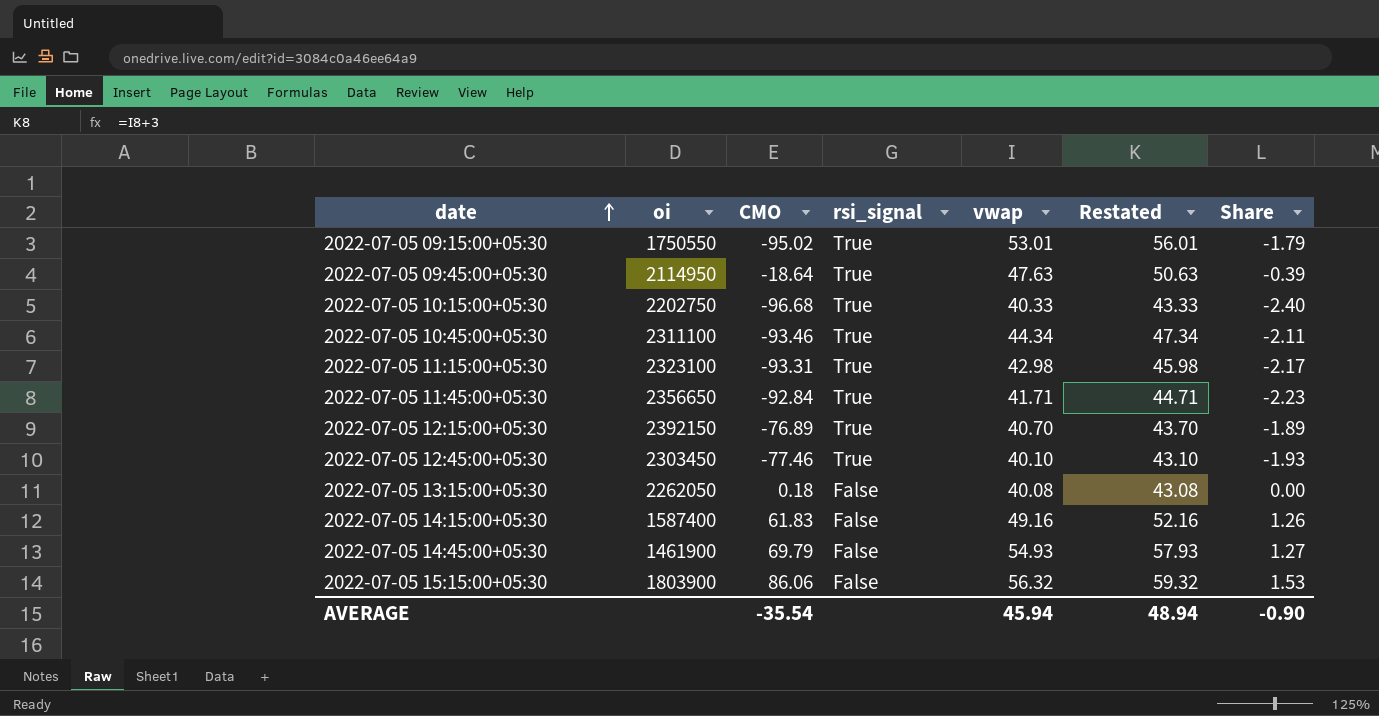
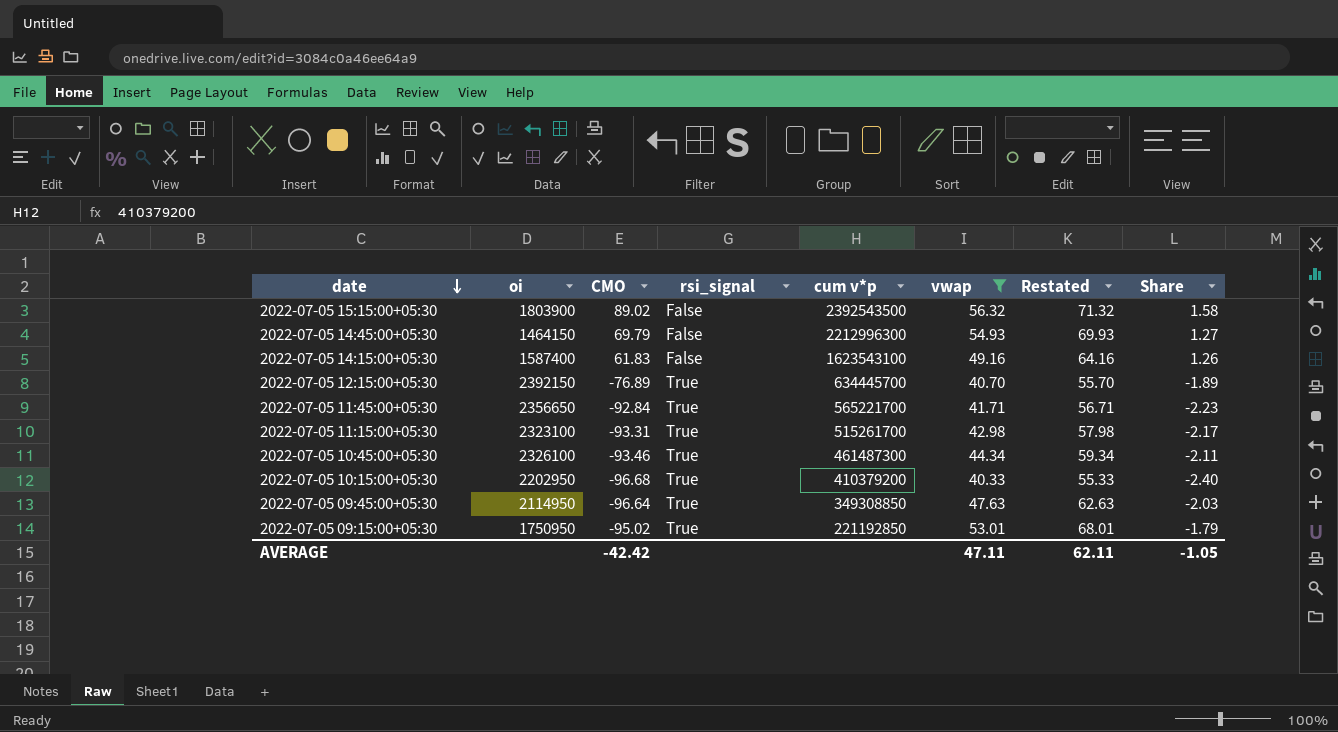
filter: none -> vwap >= 40.33
row order: date ascending -> date descending
column cum v*p | position: none -> 5
column Restated | formula: [vwap] + 3 -> [vwap] + 15
2022-07-05 15:15:00+05:30 | CMO: 86.06 -> 89.02
2022-07-05 15:15:00+05:30 | Share: 1.53 -> 1.58
2022-07-05 14:45:00+05:30 | oi: 1461900 -> 1464150
2022-07-05 10:45:00+05:30 | oi: 2311100 -> 2326100
2022-07-05 10:15:00+05:30 | oi: 2202750 -> 2202950
2022-07-05 09:45:00+05:30 | CMO: -18.64 -> -96.64
2022-07-05 09:45:00+05:30 | Share: -0.39 -> -2.03
2022-07-05 09:15:00+05:30 | oi: 1750550 -> 1750950
AVERAGE | CMO: -35.54 -> -42.42
AVERAGE | vwap: 45.94 -> 47.11
AVERAGE | Restated: 48.94 -> 62.11
AVERAGE | Share: -0.90 -> -1.05

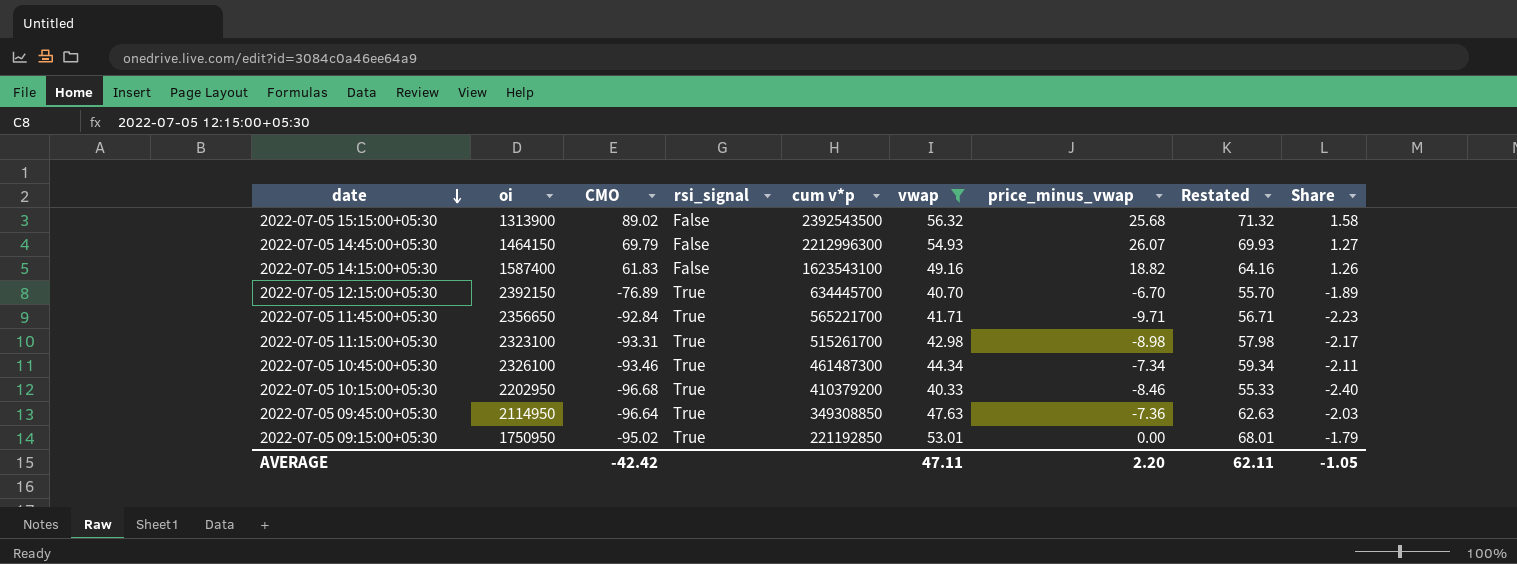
column price_minus_vwap | position: none -> 7
2022-07-05 15:15:00+05:30 | oi: 1803900 -> 1313900

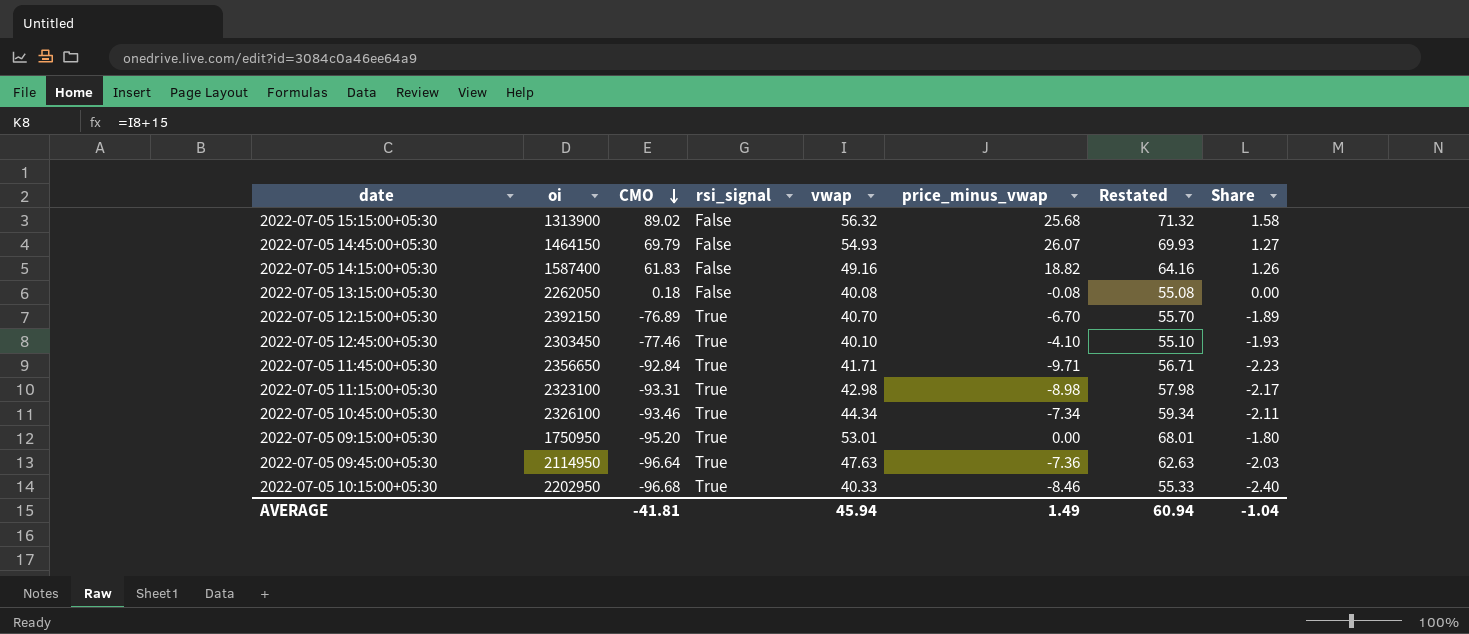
filter: vwap >= 40.33 -> none
row order: date descending -> CMO descending
column cum v*p | position: 5 -> none
2022-07-05 09:15:00+05:30 | CMO: -95.02 -> -95.20
2022-07-05 09:15:00+05:30 | Share: -1.79 -> -1.80
AVERAGE | CMO: -42.42 -> -41.81
AVERAGE | vwap: 47.11 -> 45.94
AVERAGE | price_minus_vwap: 2.20 -> 1.49
AVERAGE | Restated: 62.11 -> 60.94
AVERAGE | Share: -1.05 -> -1.04

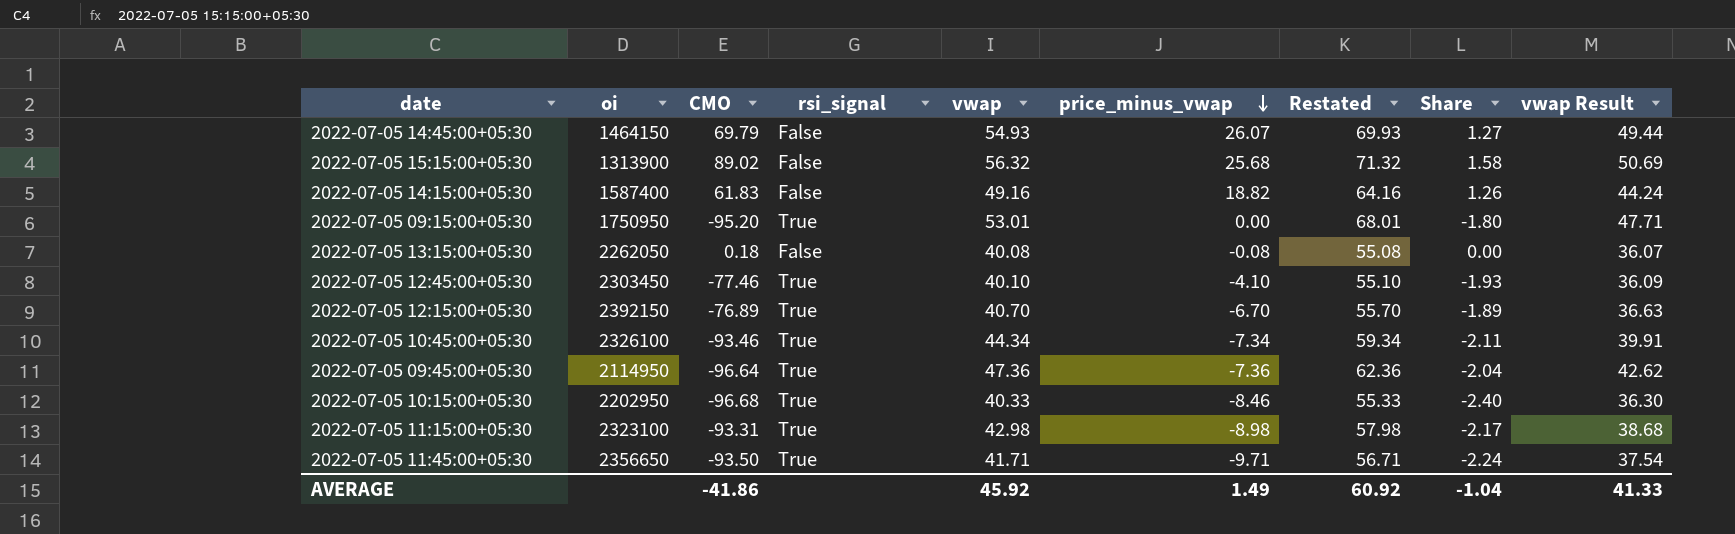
row order: CMO descending -> price_minus_vwap descending
column vwap Result | formula: none -> [vwap] * 0.9
2022-07-05 09:45:00+05:30 | vwap: 47.63 -> 47.36
2022-07-05 09:45:00+05:30 | Restated: 62.63 -> 62.36
2022-07-05 09:45:00+05:30 | Share: -2.03 -> -2.04
2022-07-05 11:45:00+05:30 | CMO: -92.84 -> -93.50
2022-07-05 11:45:00+05:30 | Share: -2.23 -> -2.24
AVERAGE | CMO: -41.81 -> -41.86
AVERAGE | vwap: 45.94 -> 45.92
AVERAGE | Restated: 60.94 -> 60.92

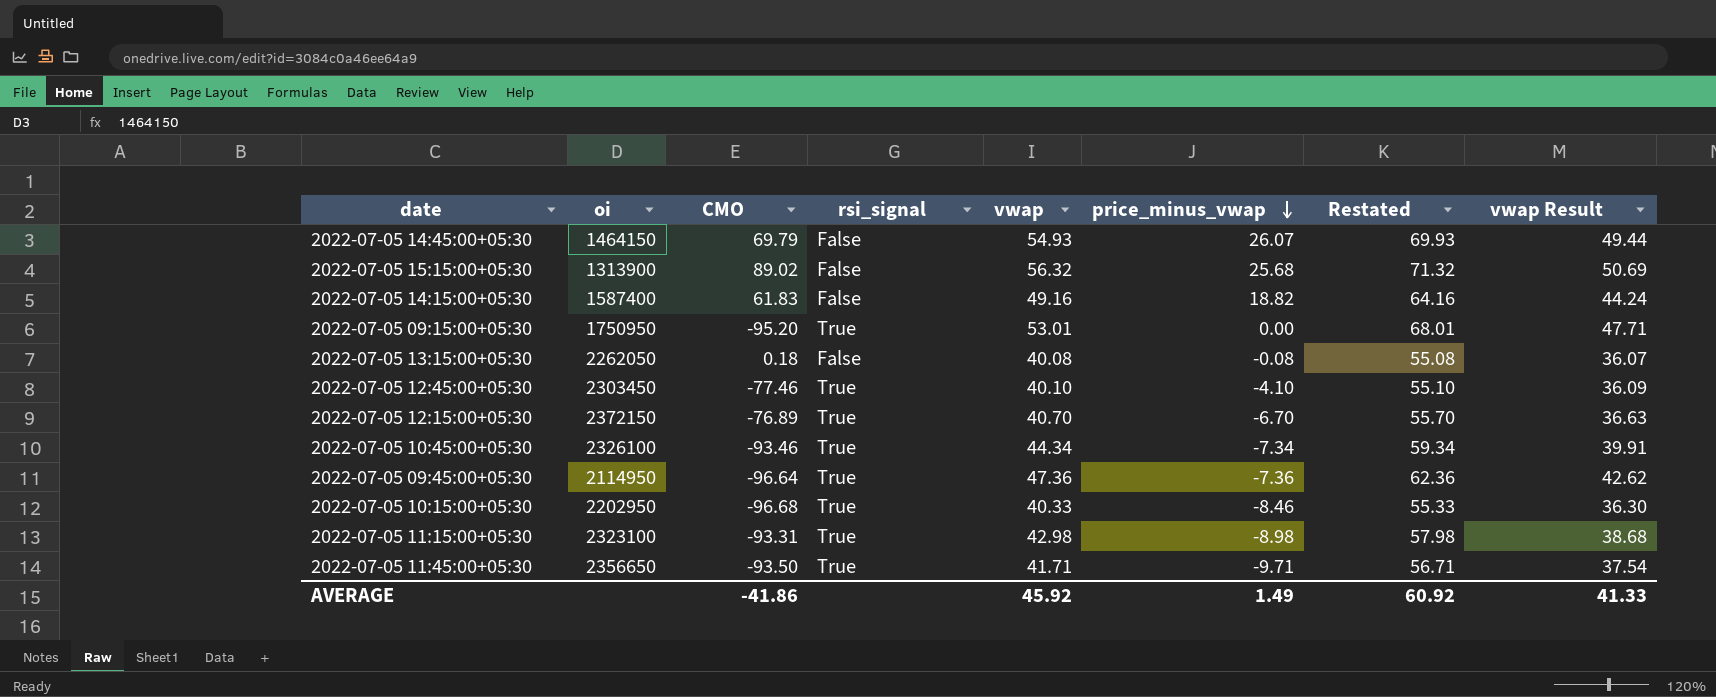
column Share | formula: [CMO] / [vwap] -> none
2022-07-05 12:15:00+05:30 | oi: 2392150 -> 2372150

